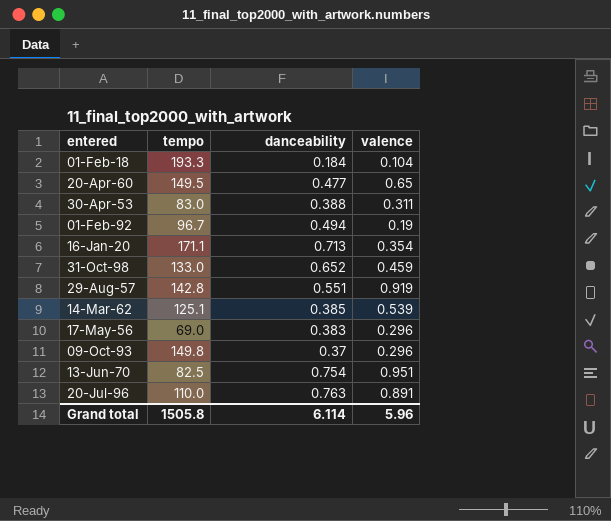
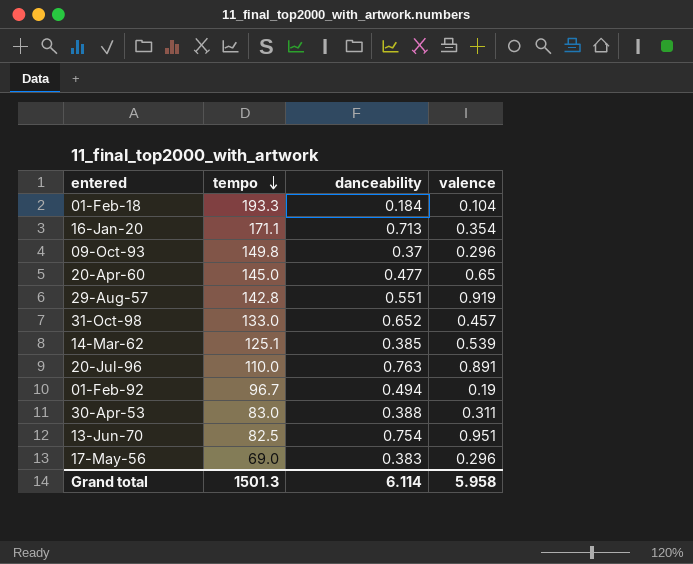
row order: none -> tempo descending
20-Apr-60 | tempo: 149.5 -> 145.0
31-Oct-98 | valence: 0.459 -> 0.457
Grand total | tempo: 1505.8 -> 1501.3
Grand total | valence: 5.96 -> 5.958

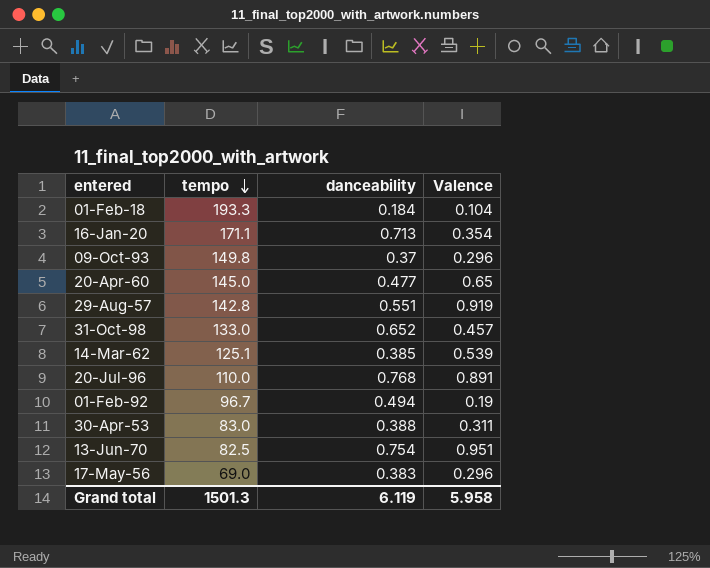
column name: valence -> Valence
20-Jul-96 | danceability: 0.763 -> 0.768
Grand total | danceability: 6.114 -> 6.119

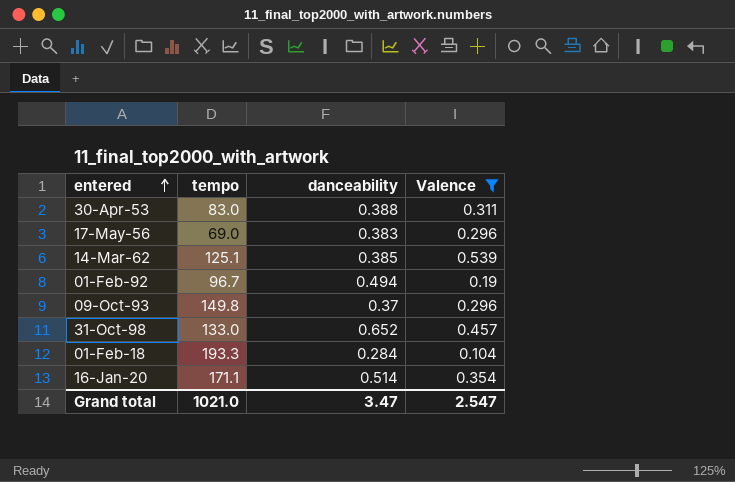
filter: none -> Valence <= 0.539
row order: tempo descending -> entered ascending
01-Feb-18 | danceability: 0.184 -> 0.284
16-Jan-20 | danceability: 0.713 -> 0.514
Grand total | tempo: 1501.3 -> 1021.0
Grand total | danceability: 6.119 -> 3.47
Grand total | Valence: 5.958 -> 2.547

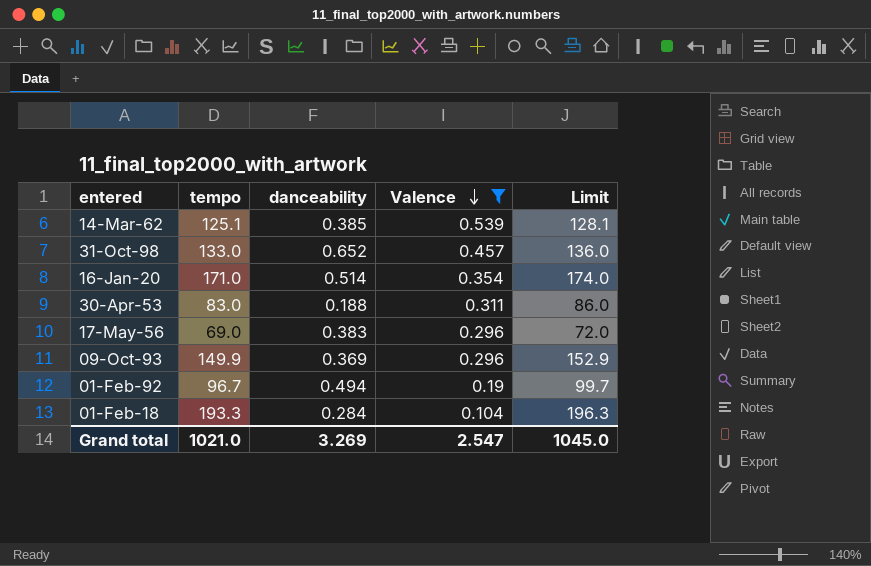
row order: entered ascending -> Valence descending
column Limit | formula: none -> [tempo] + 3
16-Jan-20 | tempo: 171.1 -> 171.0
30-Apr-53 | danceability: 0.388 -> 0.188
09-Oct-93 | tempo: 149.8 -> 149.9
09-Oct-93 | danceability: 0.37 -> 0.369
Grand total | danceability: 3.47 -> 3.269

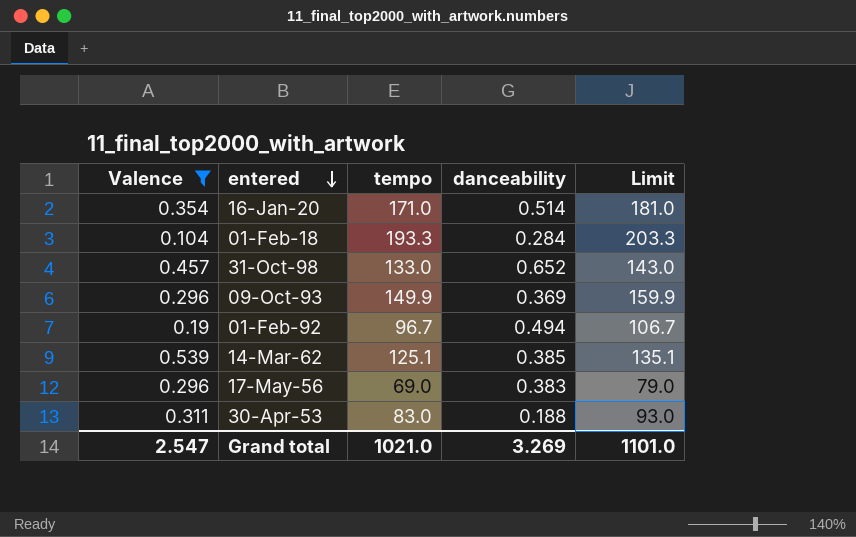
row order: Valence descending -> entered descending
column Valence | position: 4 -> 1
column Limit | formula: [tempo] + 3 -> [tempo] + 10
Grand total | Limit: 1045.0 -> 1101.0

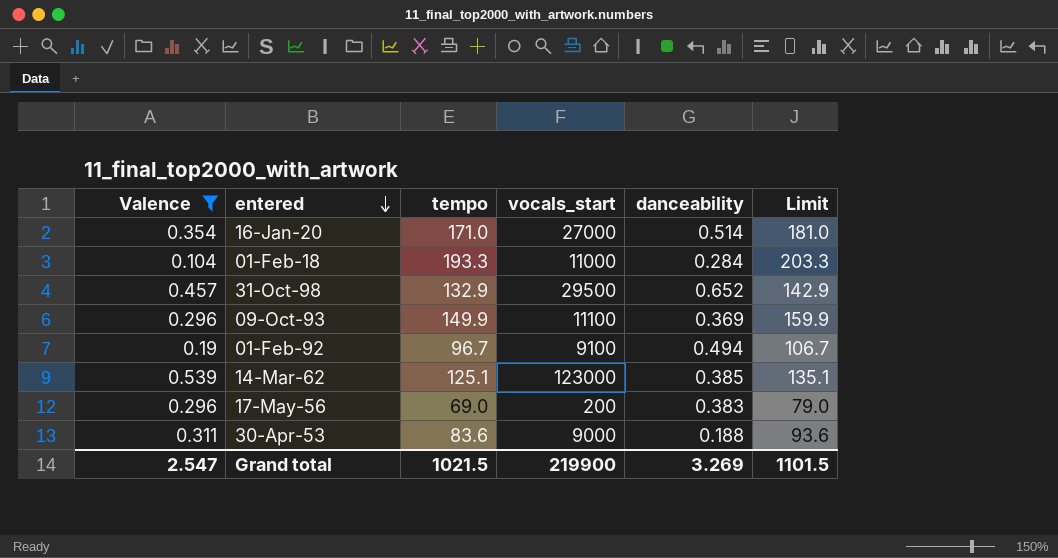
column vocals_start | position: none -> 4
31-Oct-98 | tempo: 133.0 -> 132.9
31-Oct-98 | Limit: 143.0 -> 142.9
30-Apr-53 | tempo: 83.0 -> 83.6
30-Apr-53 | Limit: 93.0 -> 93.6
Grand total | tempo: 1021.0 -> 1021.5
Grand total | Limit: 1101.0 -> 1101.5

